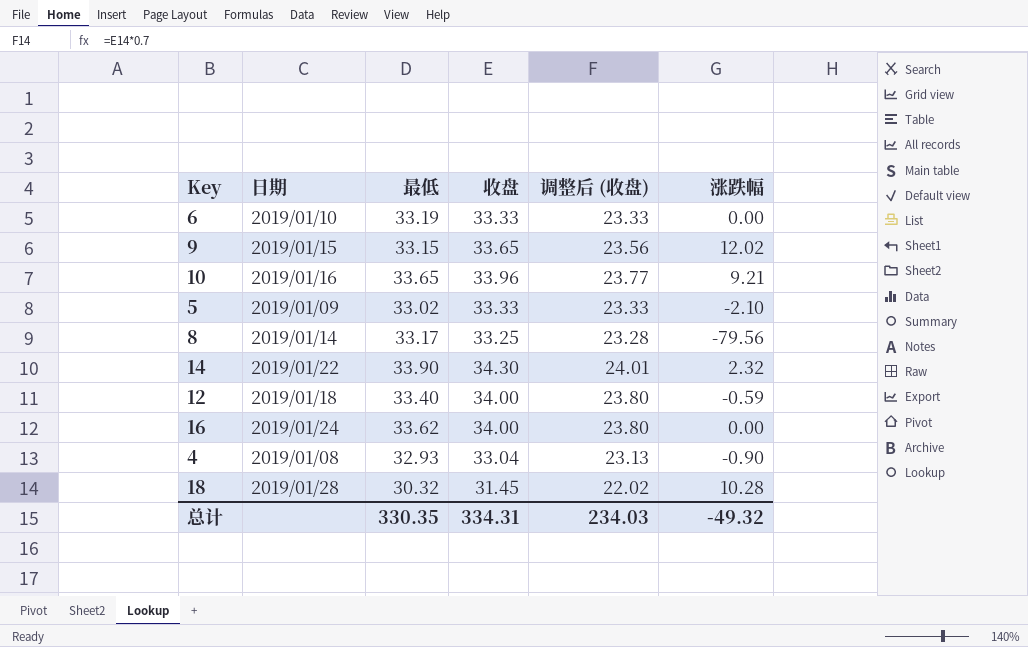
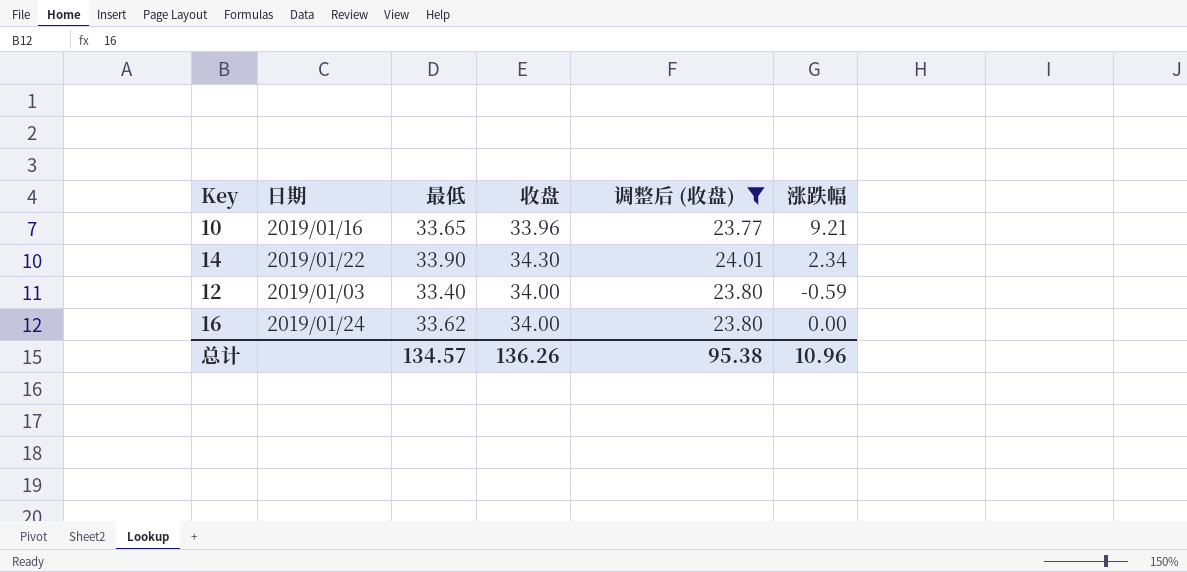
filter: none -> 调整后 (收盘) >= 23.77
14 | 涨跌幅: 2.32 -> 2.34
12 | 日期: 2019/01/18 -> 2019/01/03
总计 | 最低: 330.35 -> 134.57
总计 | 收盘: 334.31 -> 136.26
总计 | 调整后 (收盘): 234.03 -> 95.38
总计 | 涨跌幅: -49.32 -> 10.96

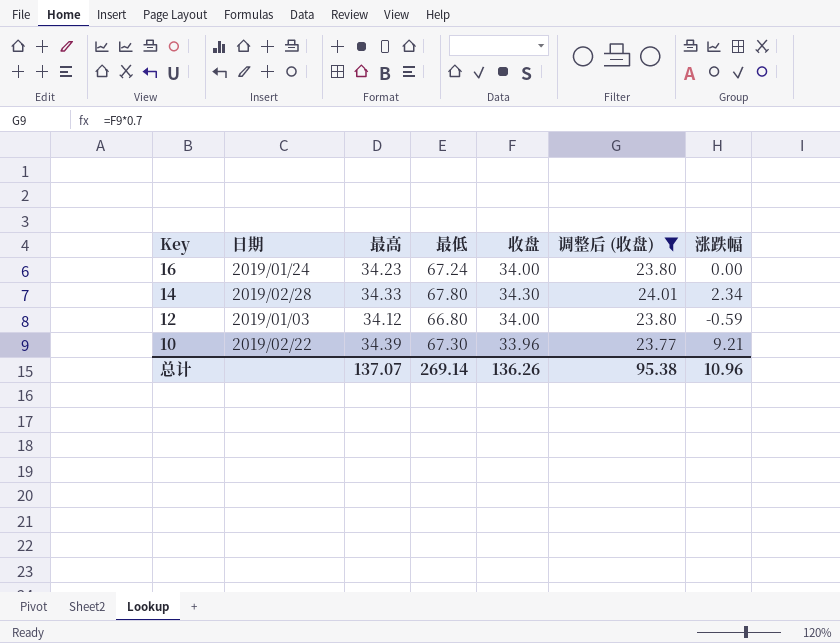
row order: none -> Key descending
column 最高 | position: none -> 3
16 | 最低: 33.62 -> 67.24
14 | 日期: 2019/01/22 -> 2019/02/28
14 | 最低: 33.90 -> 67.80
12 | 最低: 33.40 -> 66.80
10 | 日期: 2019/01/16 -> 2019/02/22
10 | 最低: 33.65 -> 67.30
总计 | 最低: 134.57 -> 269.14

